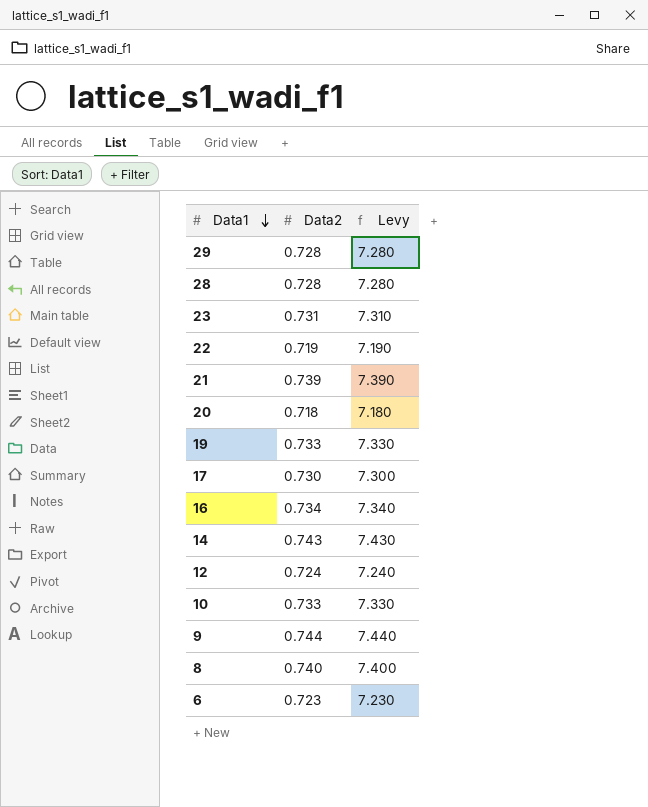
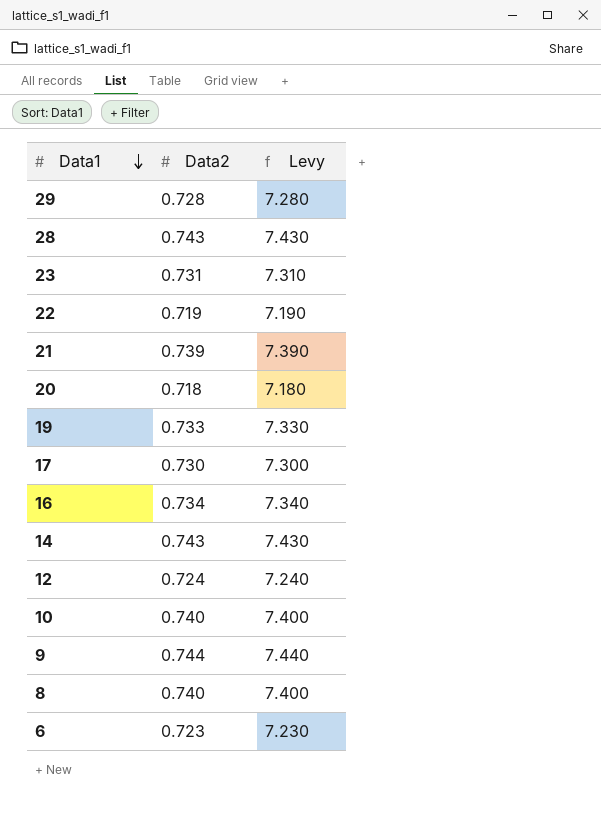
28 | Data2: 0.728 -> 0.743
28 | Levy: 7.280 -> 7.430
10 | Data2: 0.733 -> 0.740
10 | Levy: 7.330 -> 7.400

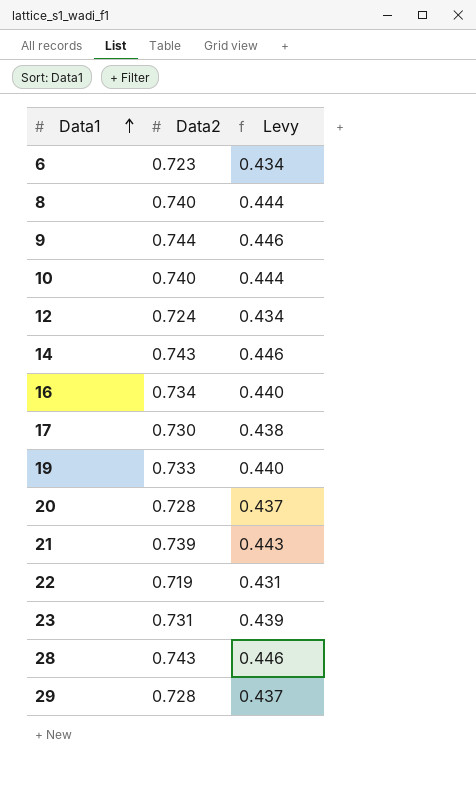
row order: Data1 descending -> Data1 ascending
column Levy | formula: [Data2] * 10 -> [Data2] * 0.6
20 | Data2: 0.718 -> 0.728

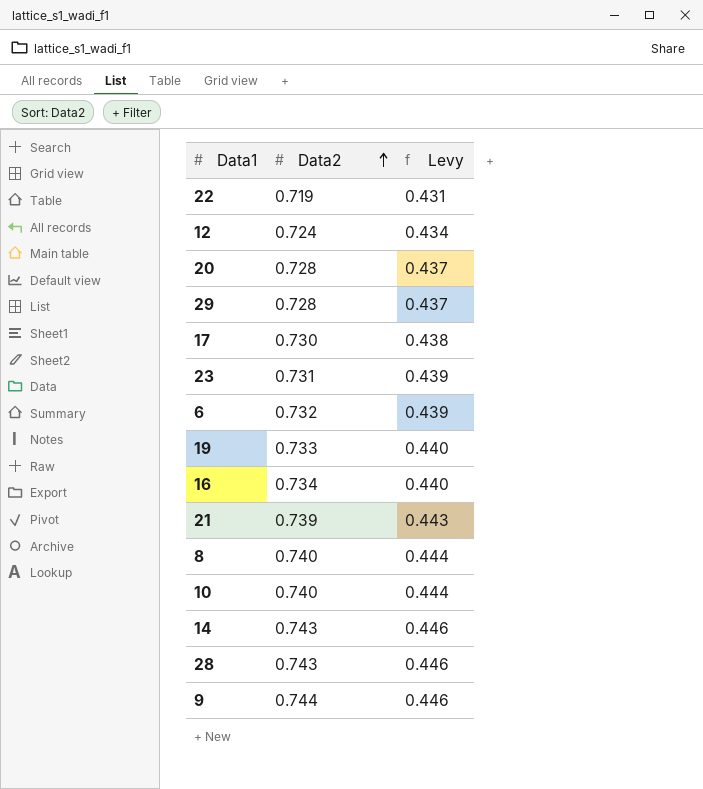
row order: Data1 ascending -> Data2 ascending
6 | Data2: 0.723 -> 0.732
6 | Levy: 0.434 -> 0.439

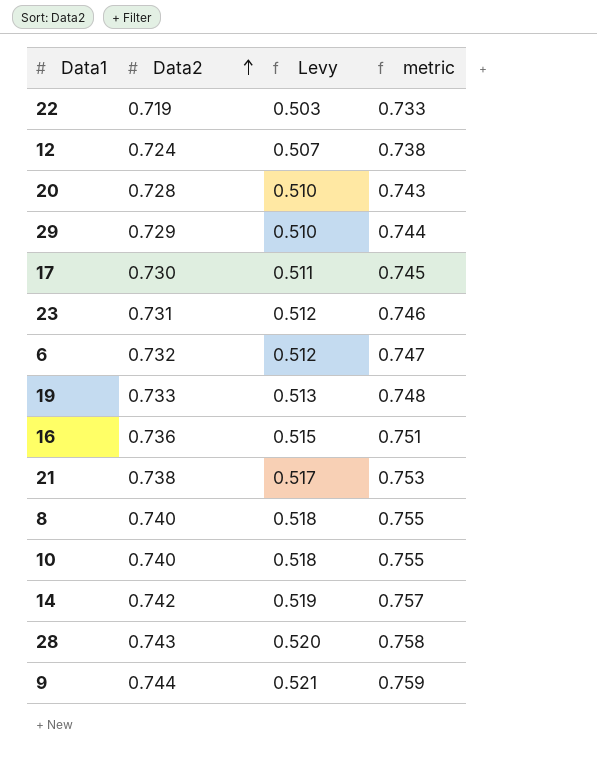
column Levy | formula: [Data2] * 0.6 -> [Data2] * 0.7
column metric | formula: none -> [Data2] * 1.02
29 | Data2: 0.728 -> 0.729
16 | Data2: 0.734 -> 0.736
21 | Data2: 0.739 -> 0.738
14 | Data2: 0.743 -> 0.742

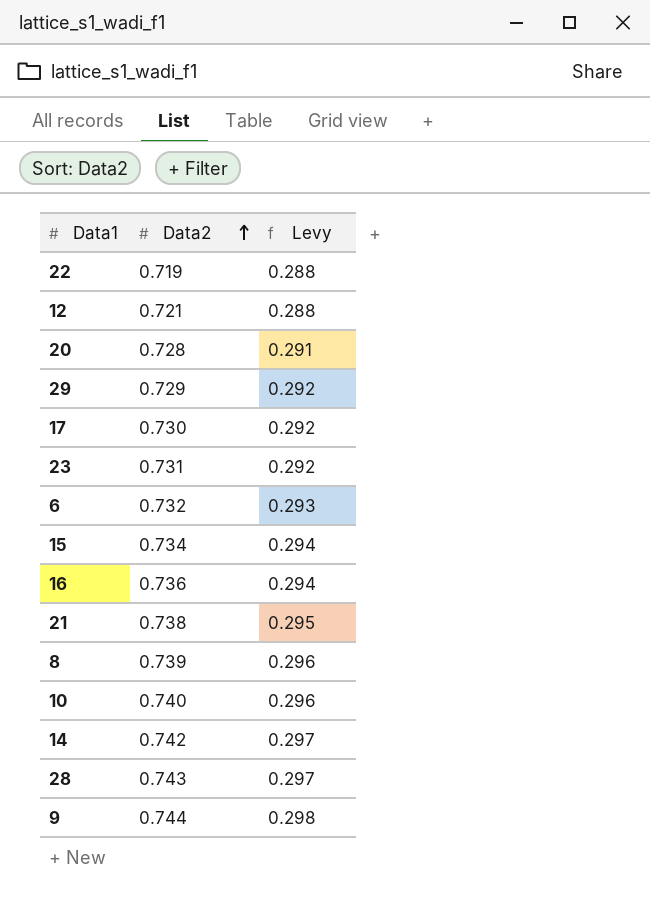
column metric | formula: [Data2] * 1.02 -> none
column Levy | formula: [Data2] * 0.7 -> [Data2] * 0.4
row 19: 0.733 | 0.513 | 0.748 -> none
12 | Data2: 0.724 -> 0.721
row 15: none -> 0.734 | 0.294
8 | Data2: 0.740 -> 0.739

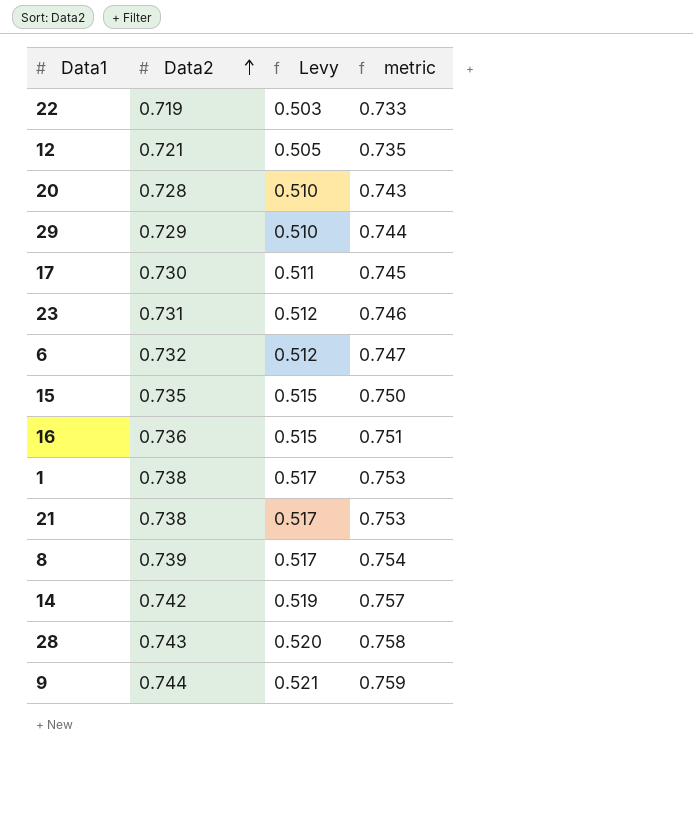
column Levy | formula: [Data2] * 0.4 -> [Data2] * 0.7
column metric | formula: none -> [Data2] * 1.02
row 10: 0.740 | 0.296 -> none
15 | Data2: 0.734 -> 0.735
row 1: none -> 0.738 | 0.517 | 0.753

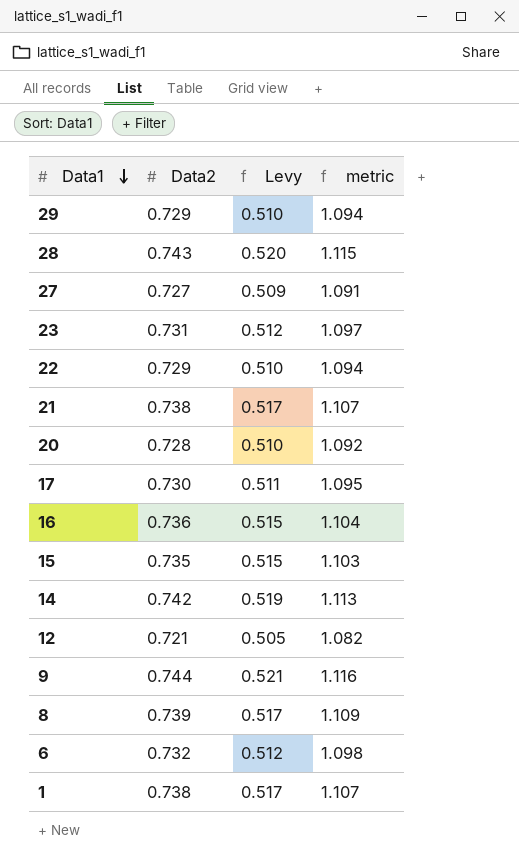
row order: Data2 ascending -> Data1 descending
column metric | formula: [Data2] * 1.02 -> [Data2] * 1.5
row 27: none -> 0.727 | 0.509 | 1.091
22 | Data2: 0.719 -> 0.729
22 | Levy: 0.503 -> 0.510

